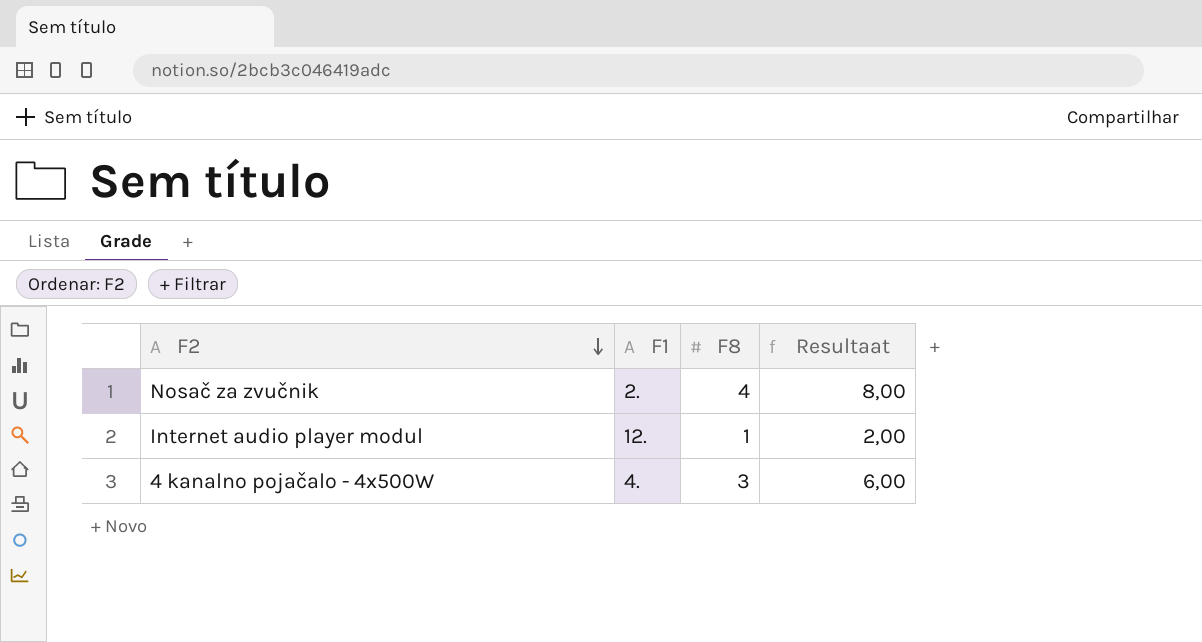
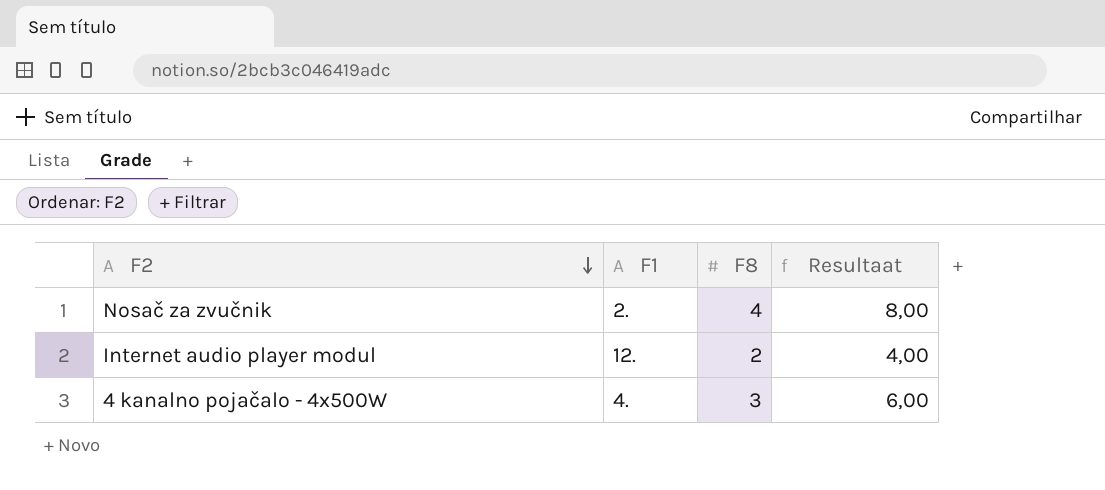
Internet audio player modul | F8: 1 -> 2
Internet audio player modul | Resultaat: 2,00 -> 4,00

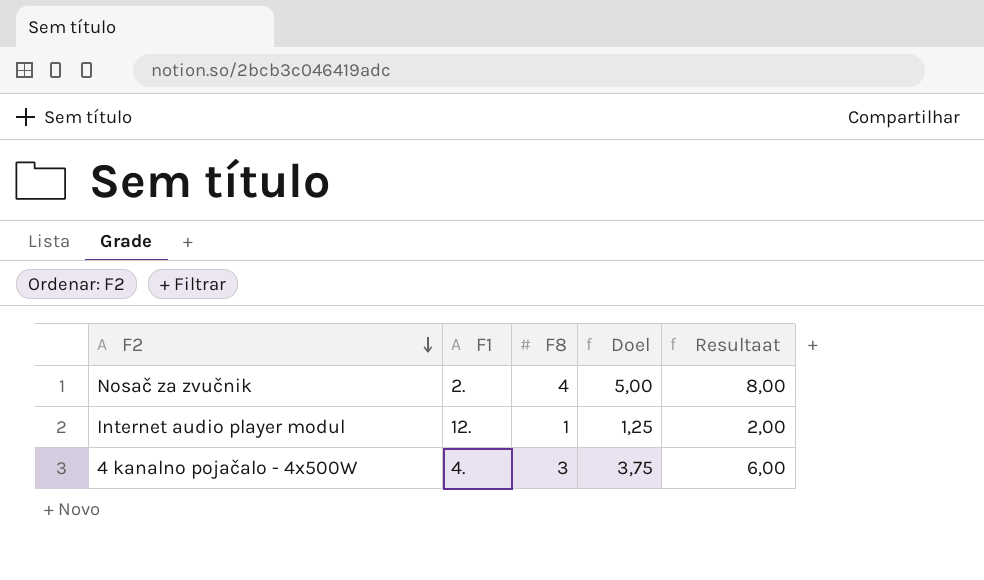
column Doel | formula: none -> [F8] * 1,25
Internet audio player modul | F8: 2 -> 1
Internet audio player modul | Resultaat: 4,00 -> 2,00

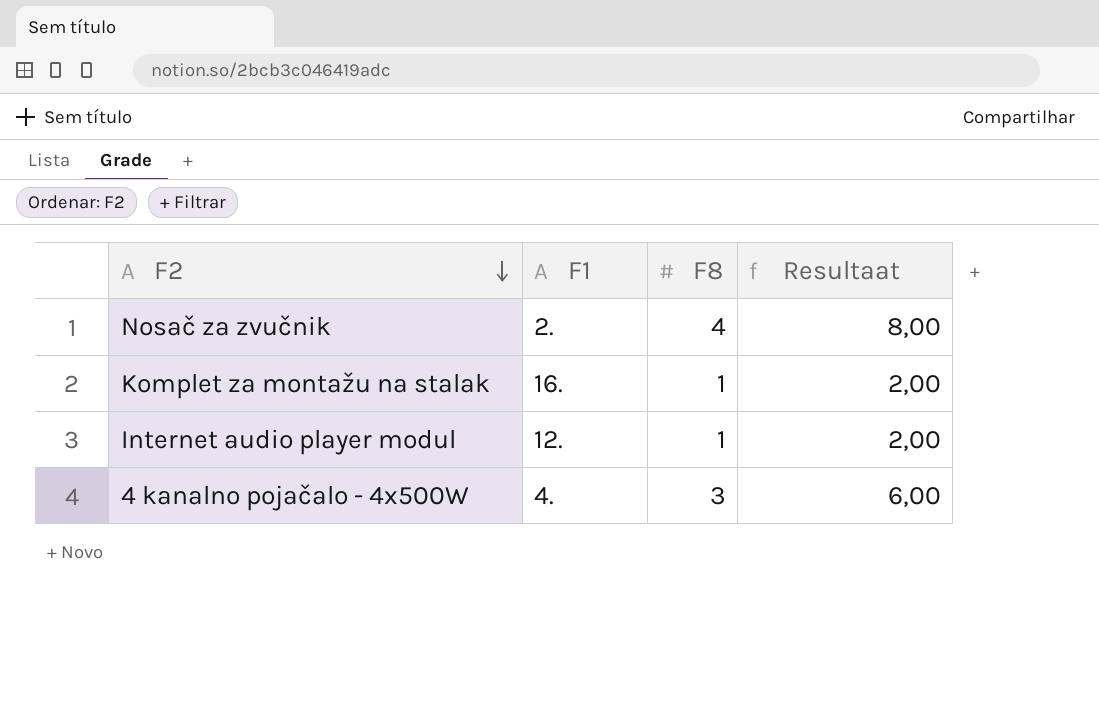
column Doel | formula: [F8] * 1,25 -> none
row Komplet za montažu na stalak: none -> 16. | 1 | 2,00

